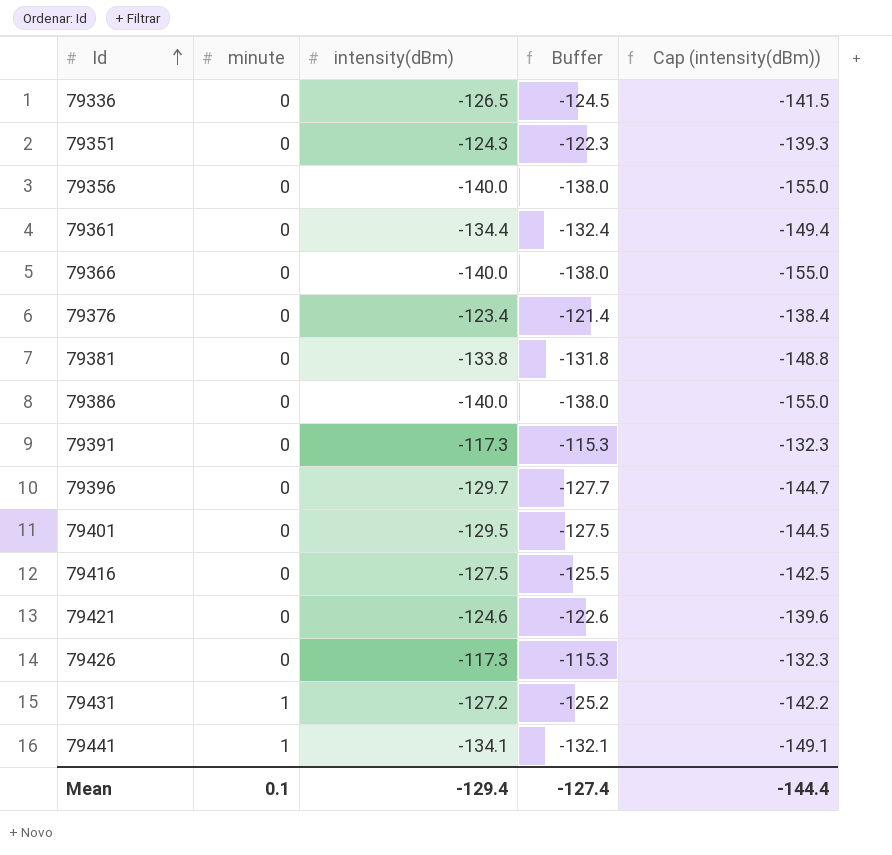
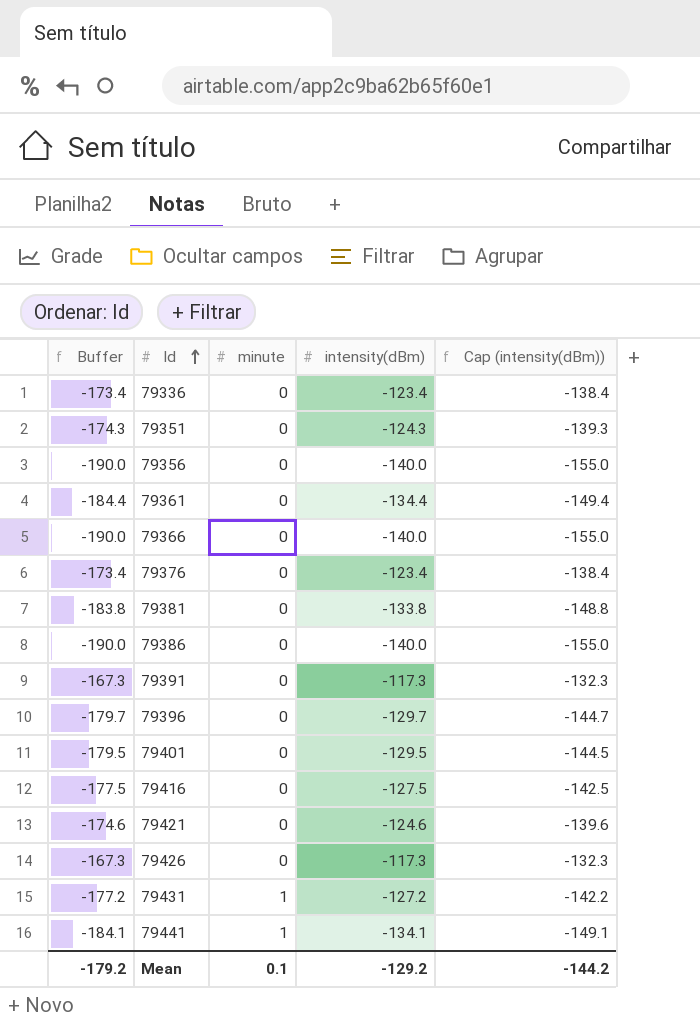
column Buffer | formula: [intensity(dBm)] + 2 -> [intensity(dBm)] - 50
column Buffer | position: 4 -> 1
79336 | intensity(dBm): -126.5 -> -123.4
79336 | Cap (intensity(dBm)): -141.5 -> -138.4
Mean | Buffer: -127.4 -> -179.2
Mean | intensity(dBm): -129.4 -> -129.2
Mean | Cap (intensity(dBm)): -144.4 -> -144.2

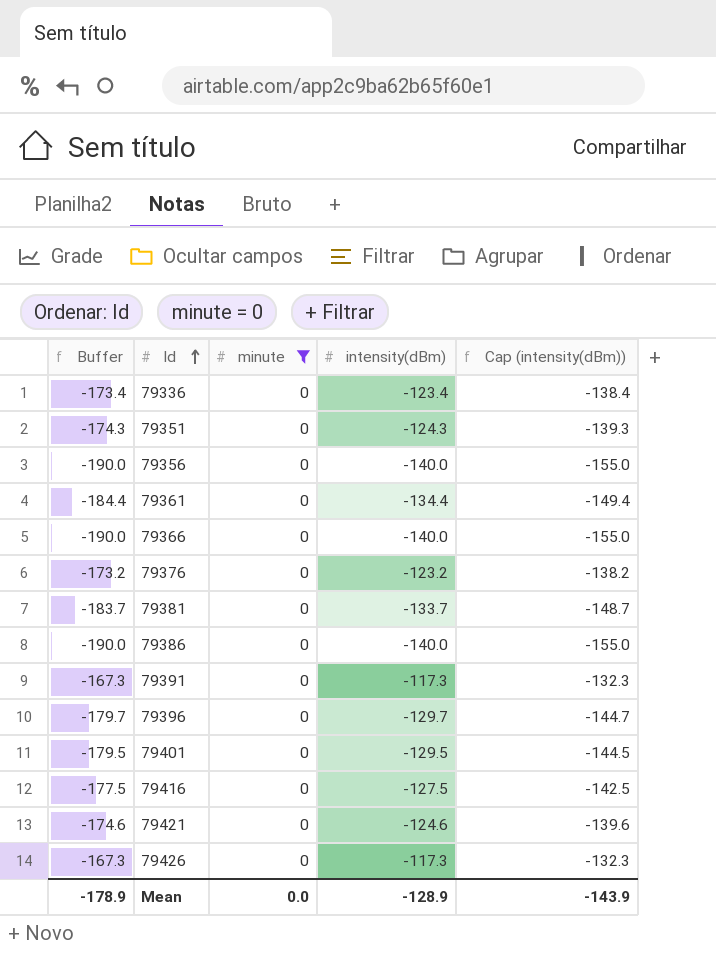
filter: none -> minute = 0
79376 | Buffer: -173.4 -> -173.2
79376 | intensity(dBm): -123.4 -> -123.2
79376 | Cap (intensity(dBm)): -138.4 -> -138.2
79381 | Buffer: -183.8 -> -183.7
79381 | intensity(dBm): -133.8 -> -133.7
79381 | Cap (intensity(dBm)): -148.8 -> -148.7
Mean | Buffer: -179.2 -> -178.9
Mean | minute: 0.1 -> 0.0
Mean | intensity(dBm): -129.2 -> -128.9
Mean | Cap (intensity(dBm)): -144.2 -> -143.9

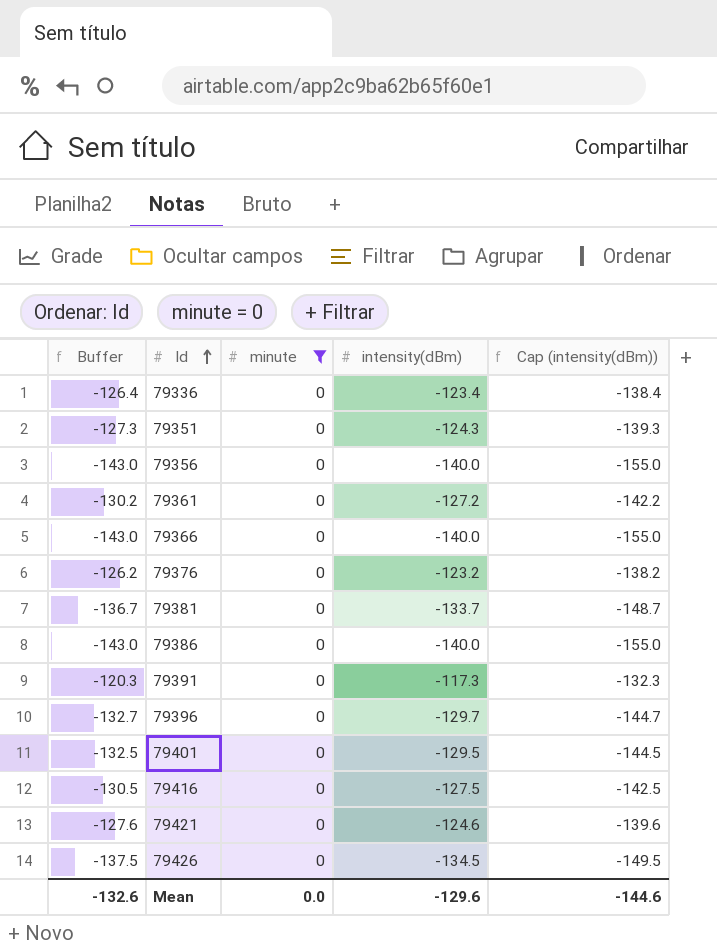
column Buffer | formula: [intensity(dBm)] - 50 -> [intensity(dBm)] - 3
79361 | intensity(dBm): -134.4 -> -127.2
79361 | Cap (intensity(dBm)): -149.4 -> -142.2
79426 | intensity(dBm): -117.3 -> -134.5
79426 | Cap (intensity(dBm)): -132.3 -> -149.5
Mean | Buffer: -178.9 -> -132.6
Mean | intensity(dBm): -128.9 -> -129.6
Mean | Cap (intensity(dBm)): -143.9 -> -144.6

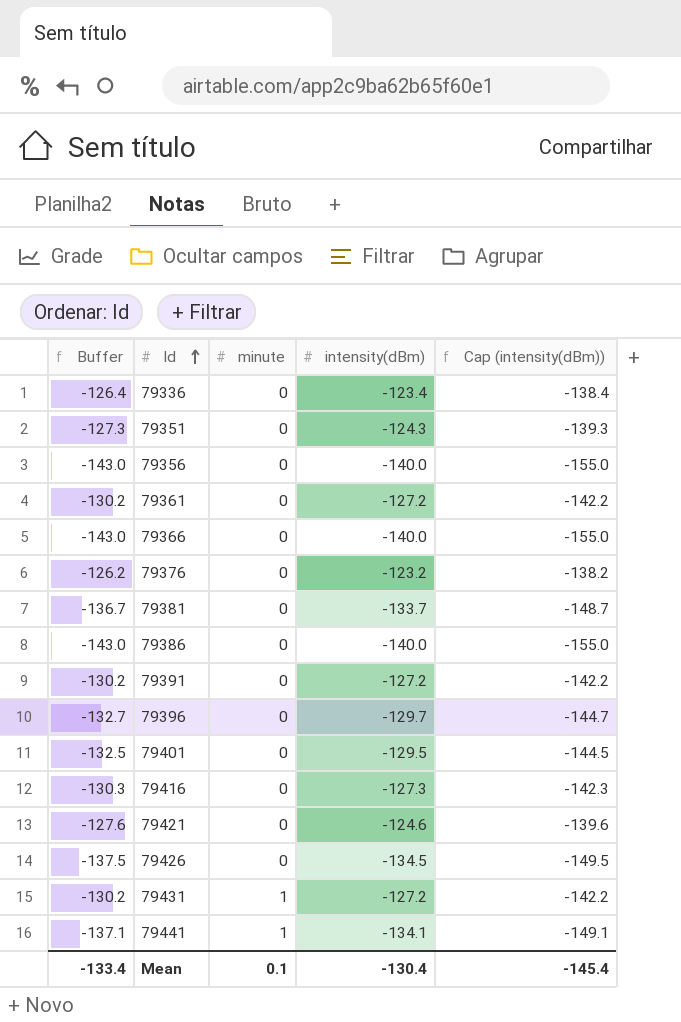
filter: minute = 0 -> none
79391 | Buffer: -120.3 -> -130.2
79391 | intensity(dBm): -117.3 -> -127.2
79391 | Cap (intensity(dBm)): -132.3 -> -142.2
79416 | Buffer: -130.5 -> -130.3
79416 | intensity(dBm): -127.5 -> -127.3
79416 | Cap (intensity(dBm)): -142.5 -> -142.3
Mean | Buffer: -132.6 -> -133.4
Mean | minute: 0.0 -> 0.1
Mean | intensity(dBm): -129.6 -> -130.4
Mean | Cap (intensity(dBm)): -144.6 -> -145.4

